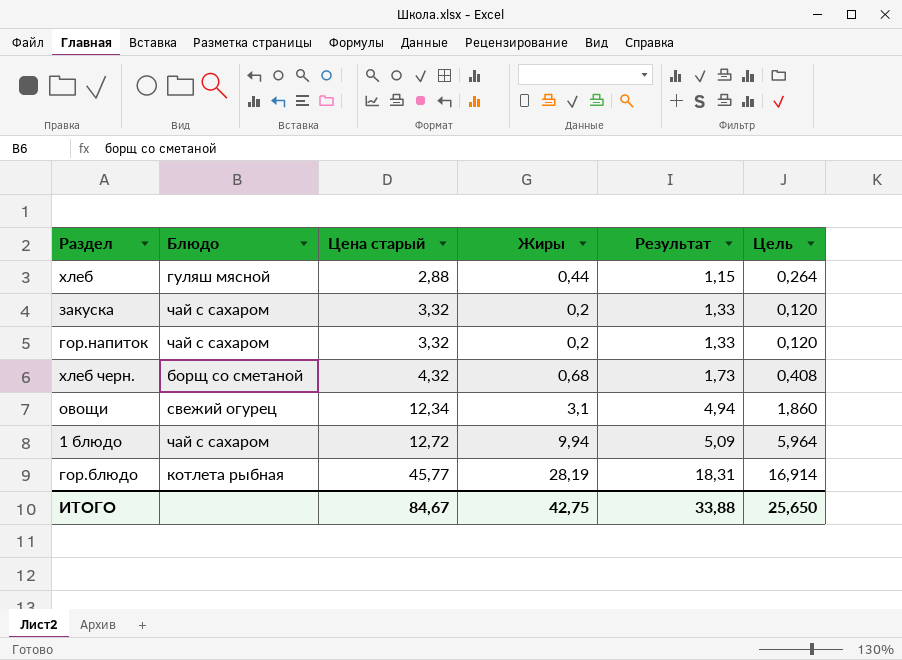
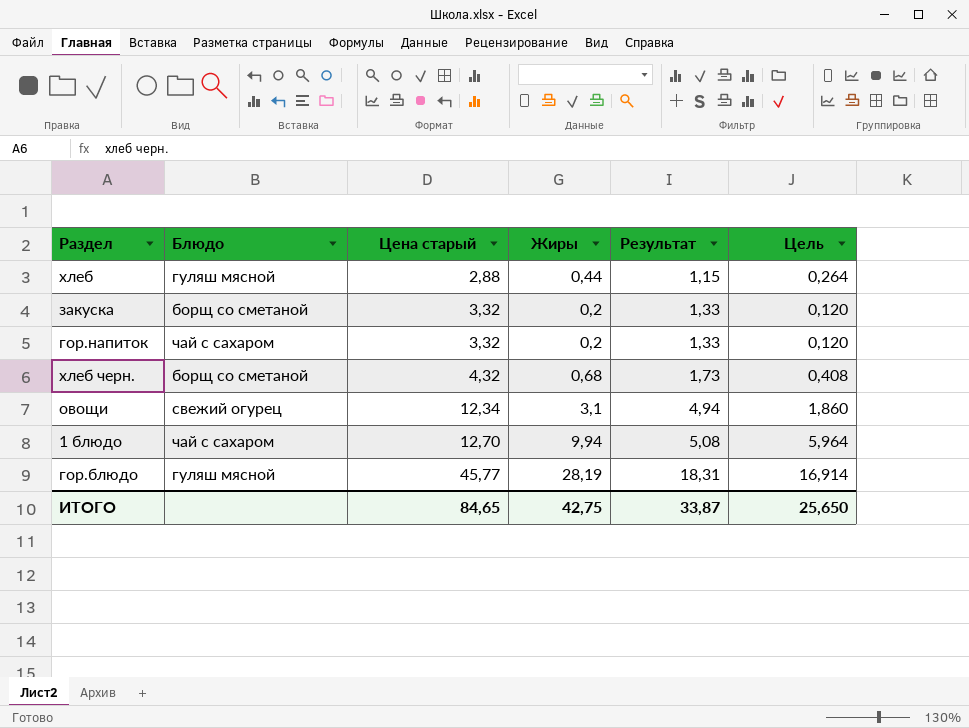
закуска | Блюдо: чай с сахаром -> борщ со сметаной
1 блюдо | Цена старый: 12,72 -> 12,70
1 блюдо | Результат: 5,09 -> 5,08
гор.блюдо | Блюдо: котлета рыбная -> гуляш мясной
ИТОГО | Цена старый: 84,67 -> 84,65
ИТОГО | Результат: 33,88 -> 33,87

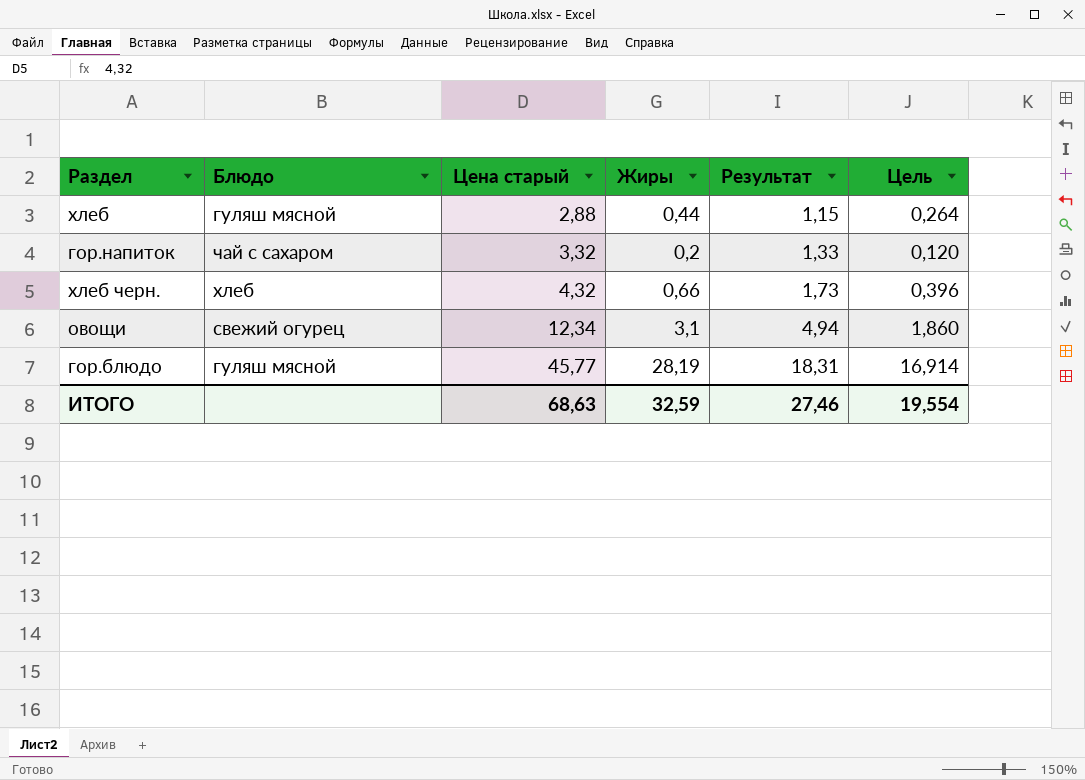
row закуска: борщ со сметаной | 3,32 | 0,2 | 1,33 | 0,120 -> none
row 1 блюдо: чай с сахаром | 12,70 | 9,94 | 5,08 | 5,964 -> none
хлеб черн. | Блюдо: борщ со сметаной -> хлеб
хлеб черн. | Жиры: 0,68 -> 0,66
хлеб черн. | Цель: 0,408 -> 0,396
ИТОГО | Цена старый: 84,65 -> 68,63
ИТОГО | Жиры: 42,75 -> 32,59
ИТОГО | Результат: 33,87 -> 27,46
ИТОГО | Цель: 25,650 -> 19,554

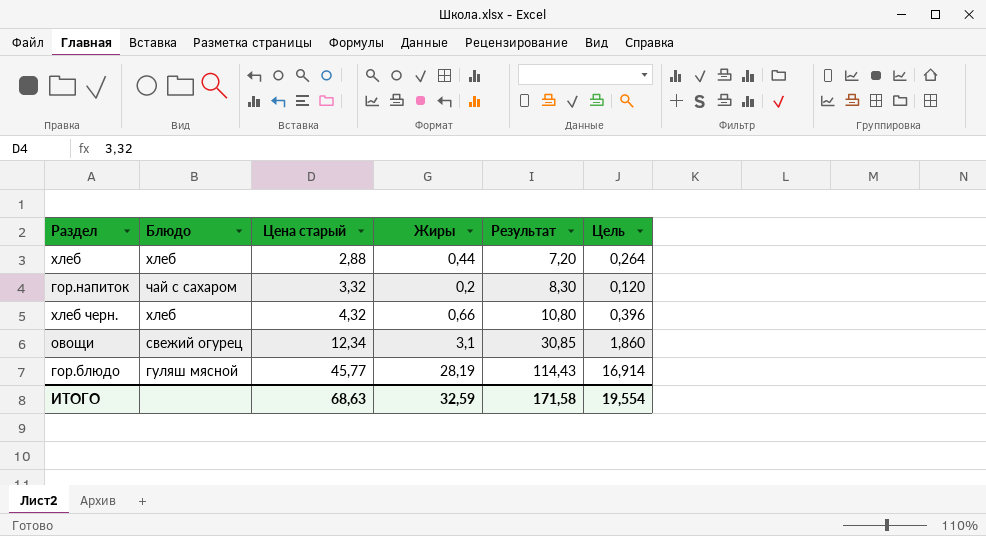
column Результат | formula: [Цена старый] * 0,4 -> [Цена старый] * 2,5
хлеб | Блюдо: гуляш мясной -> хлеб
ИТОГО | Результат: 27,46 -> 171,58

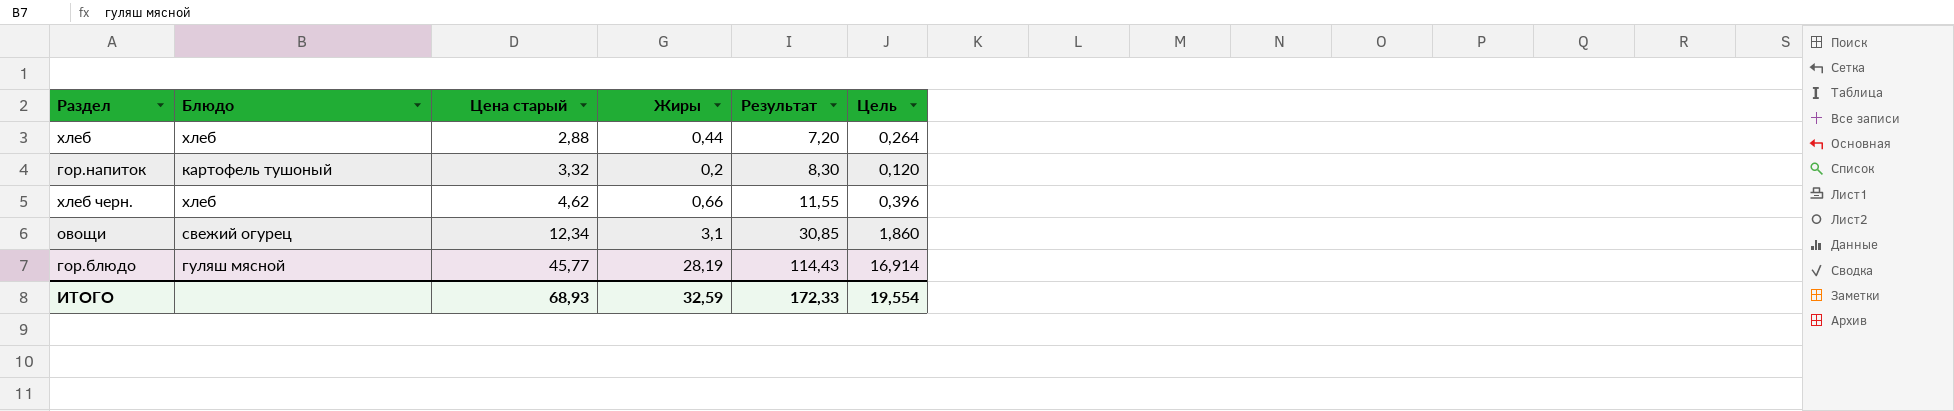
гор.напиток | Блюдо: чай с сахаром -> картофель тушоный
хлеб черн. | Цена старый: 4,32 -> 4,62
хлеб черн. | Результат: 10,80 -> 11,55
ИТОГО | Цена старый: 68,63 -> 68,93
ИТОГО | Результат: 171,58 -> 172,33

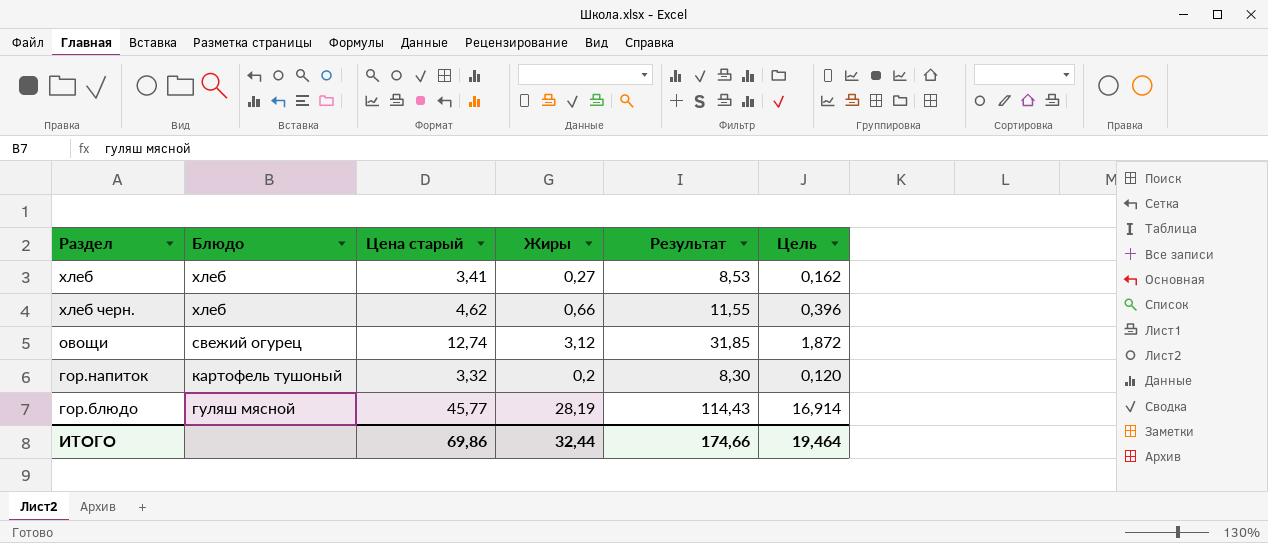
row order: Цена старый ascending -> Блюдо descending
хлеб | Цена старый: 2,88 -> 3,41
хлеб | Жиры: 0,44 -> 0,27
хлеб | Результат: 7,20 -> 8,53
хлеб | Цель: 0,264 -> 0,162
овощи | Цена старый: 12,34 -> 12,74
овощи | Жиры: 3,1 -> 3,12
овощи | Результат: 30,85 -> 31,85
овощи | Цель: 1,860 -> 1,872
ИТОГО | Цена старый: 68,93 -> 69,86
ИТОГО | Жиры: 32,59 -> 32,44
ИТОГО | Результат: 172,33 -> 174,66
ИТОГО | Цель: 19,554 -> 19,464

